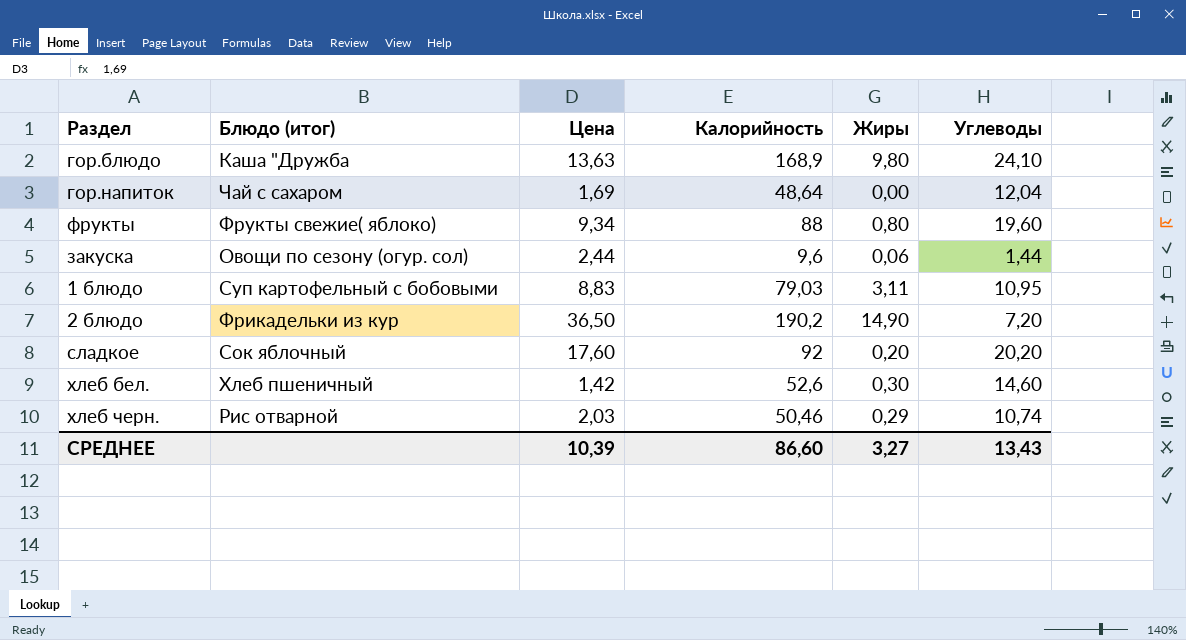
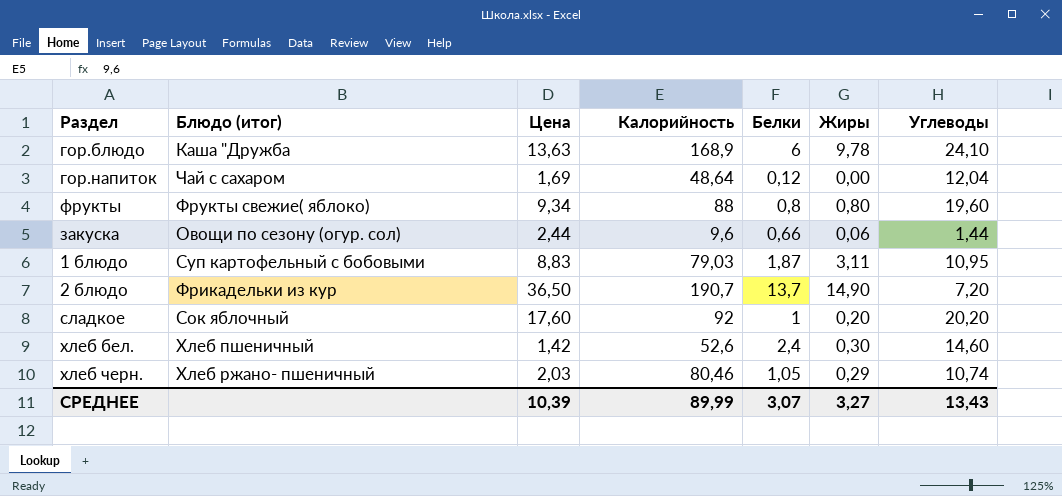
column Белки | position: none -> 5
гор.блюдо | Жиры: 9,80 -> 9,78
2 блюдо | Калорийность: 190,2 -> 190,7
хлеб черн. | Блюдо (итог): Рис отварной -> Хлеб ржано- пшеничный
хлеб черн. | Калорийность: 50,46 -> 80,46
СРЕДНЕЕ | Калорийность: 86,60 -> 89,99

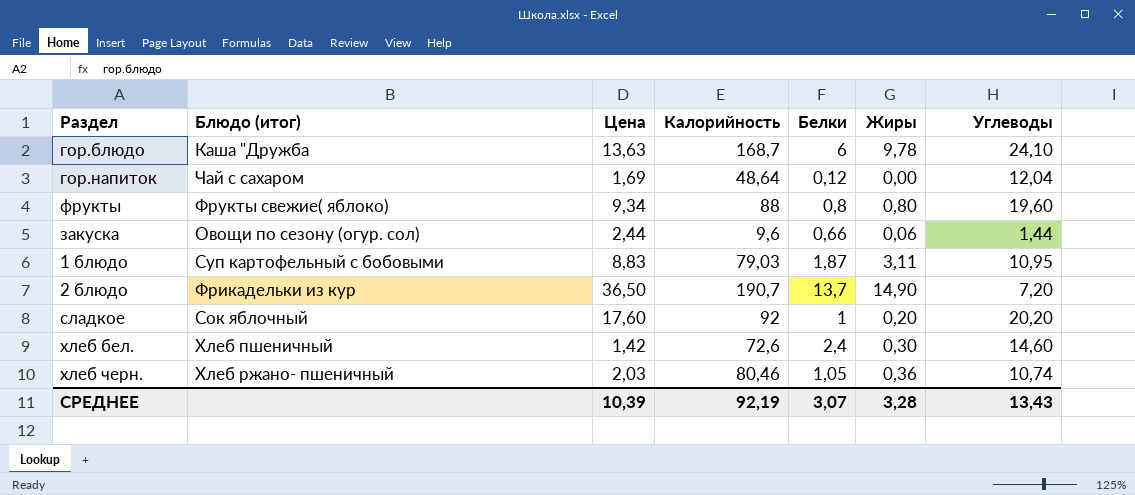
гор.блюдо | Калорийность: 168,9 -> 168,7
хлеб бел. | Калорийность: 52,6 -> 72,6
хлеб черн. | Жиры: 0,29 -> 0,36
СРЕДНЕЕ | Калорийность: 89,99 -> 92,19
СРЕДНЕЕ | Жиры: 3,27 -> 3,28

